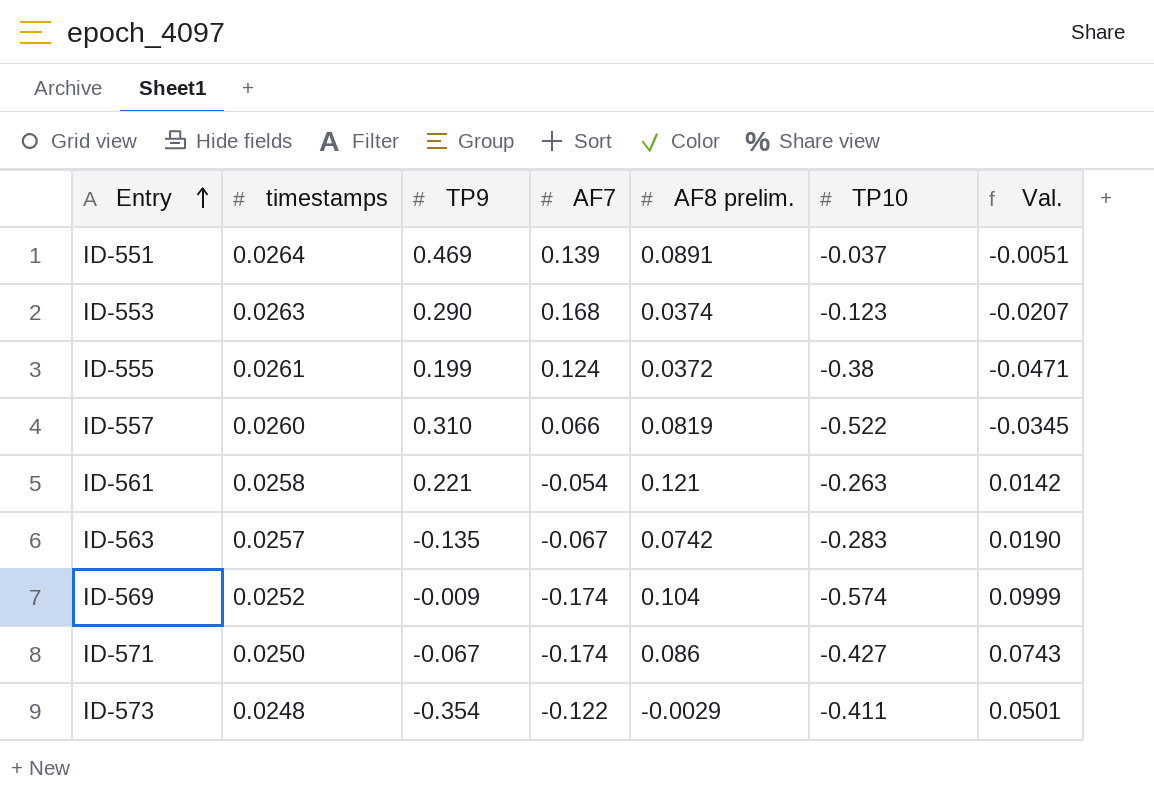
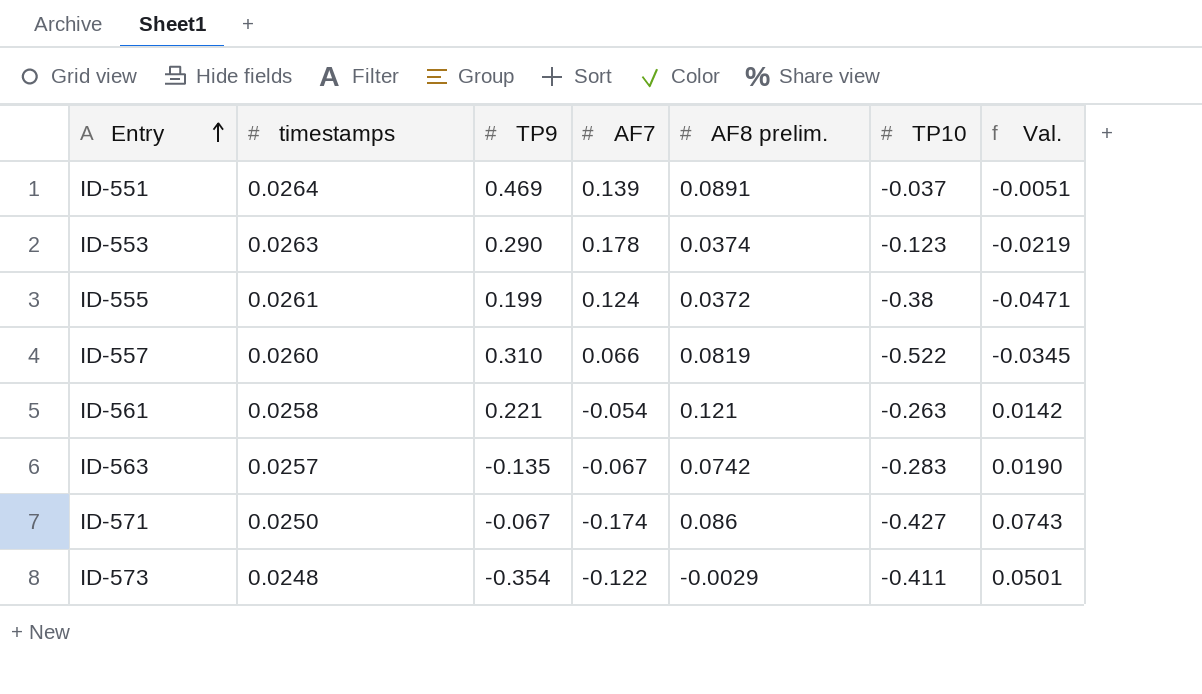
row ID-569: 0.0252 | -0.009 | -0.174 | 0.104 | -0.574 | 0.0999 -> none
ID-553 | AF7: 0.168 -> 0.178
ID-553 | Val.: -0.0207 -> -0.0219

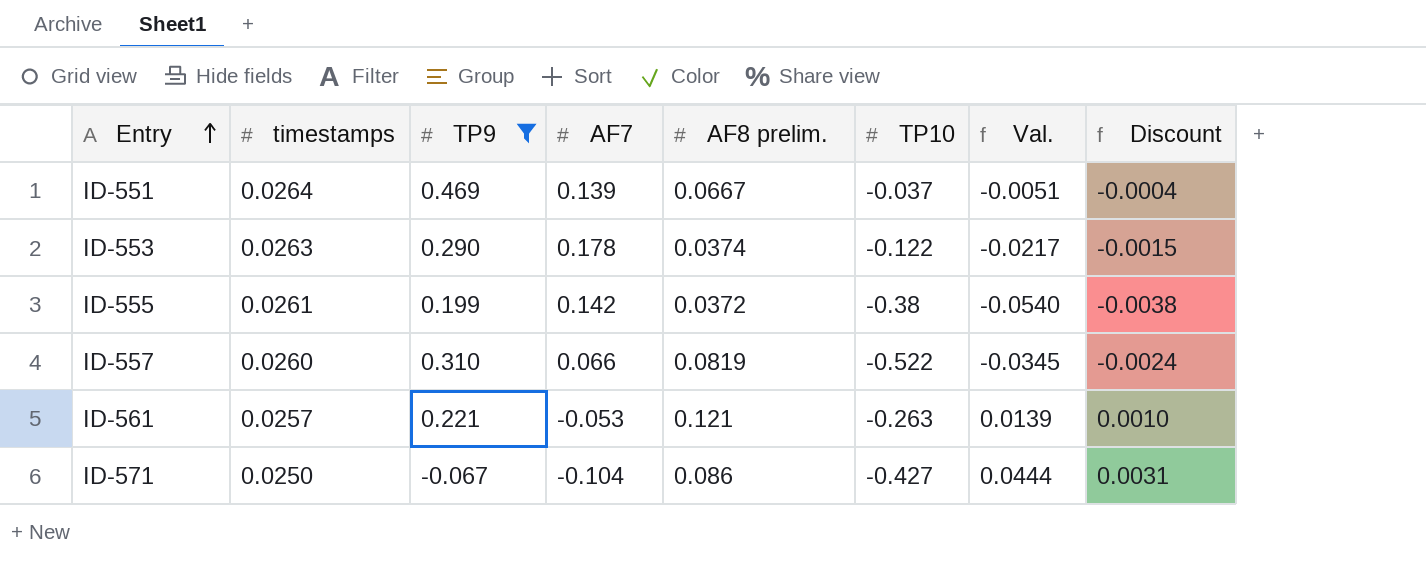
filter: none -> TP9 >= -0.067
column Discount | formula: none -> [Val.] * 0.07
ID-551 | AF8 prelim.: 0.0891 -> 0.0667
ID-553 | TP10: -0.123 -> -0.122
ID-553 | Val.: -0.0219 -> -0.0217
ID-555 | AF7: 0.124 -> 0.142
ID-555 | Val.: -0.0471 -> -0.0540
ID-561 | timestamps: 0.0258 -> 0.0257
ID-561 | AF7: -0.054 -> -0.053
ID-561 | Val.: 0.0142 -> 0.0139
ID-571 | AF7: -0.174 -> -0.104
ID-571 | Val.: 0.0743 -> 0.0444

